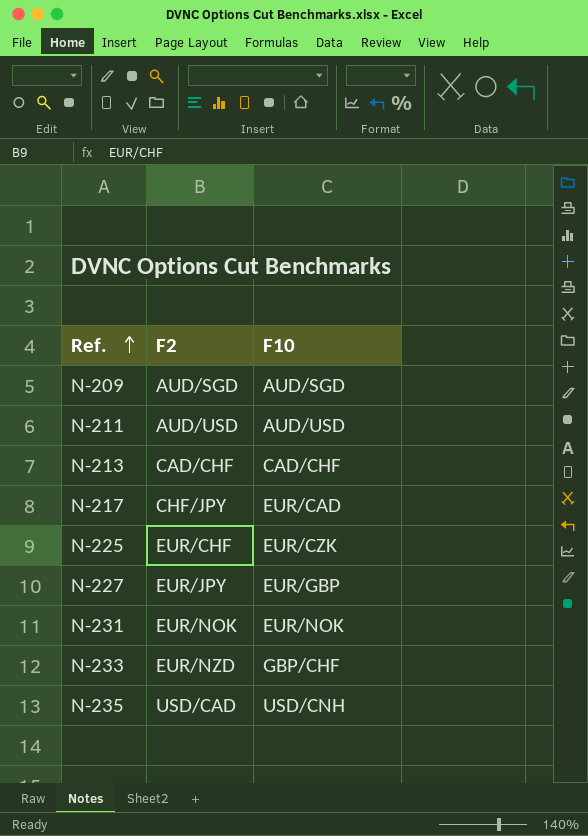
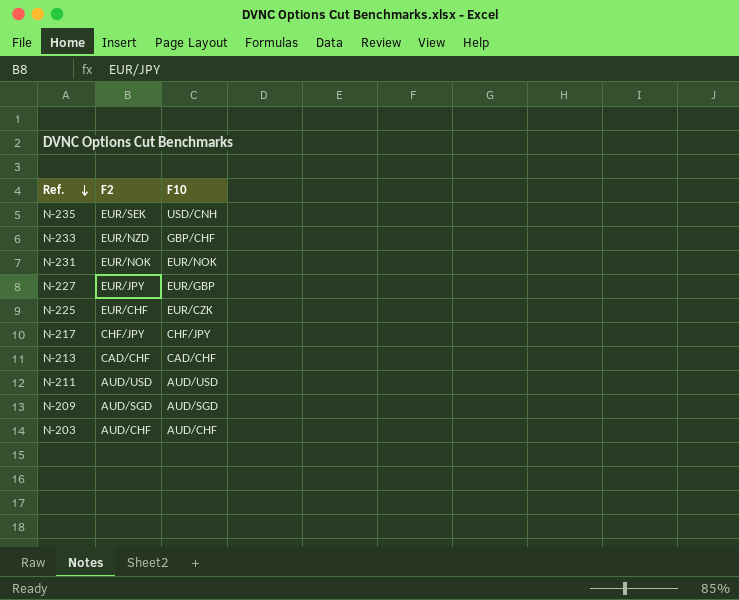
row order: Ref. ascending -> Ref. descending
N-235 | F2: USD/CAD -> EUR/SEK
N-217 | F10: EUR/CAD -> CHF/JPY
row N-203: none -> AUD/CHF | AUD/CHF

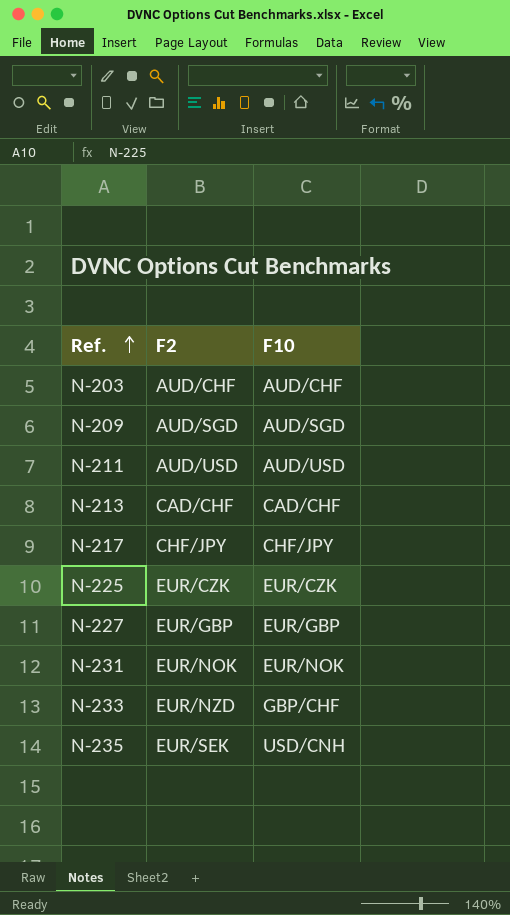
row order: Ref. descending -> Ref. ascending
N-225 | F2: EUR/CHF -> EUR/CZK
N-227 | F2: EUR/JPY -> EUR/GBP

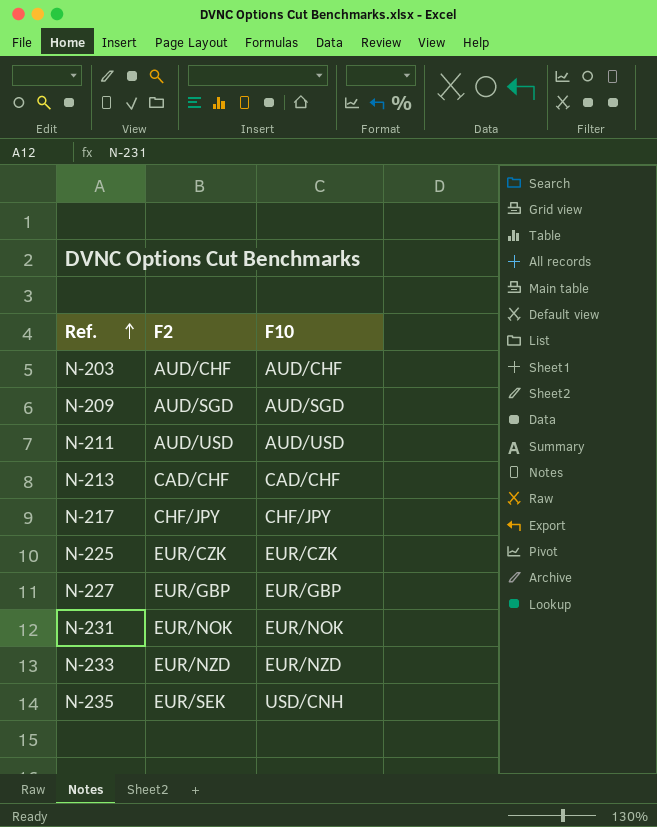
N-233 | F10: GBP/CHF -> EUR/NZD

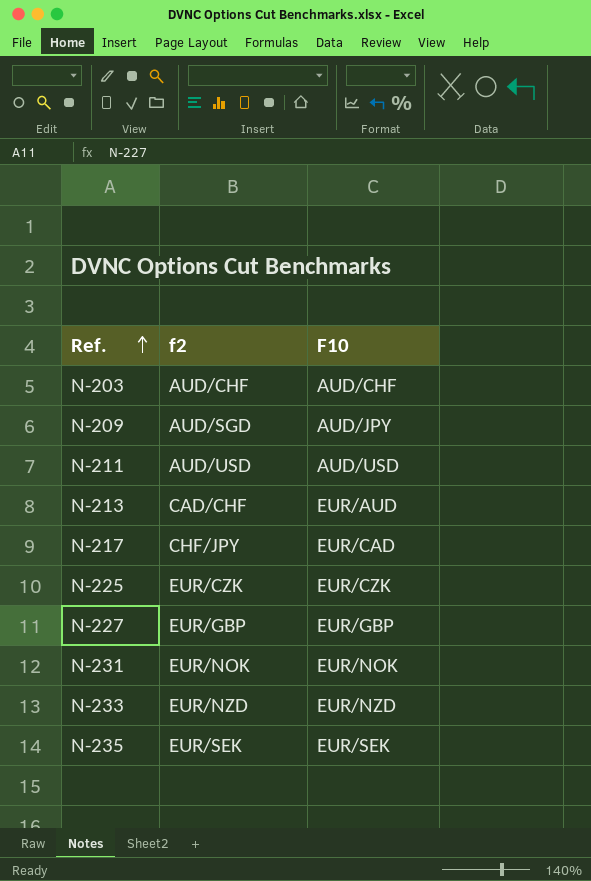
column name: F2 -> f2
N-209 | F10: AUD/SGD -> AUD/JPY
N-213 | F10: CAD/CHF -> EUR/AUD
N-217 | F10: CHF/JPY -> EUR/CAD
N-235 | F10: USD/CNH -> EUR/SEK

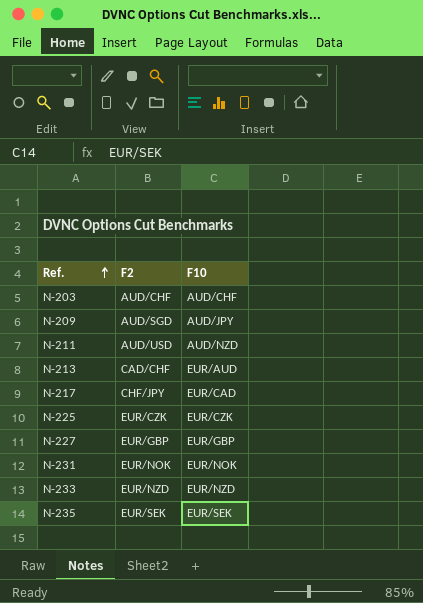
column name: f2 -> F2
N-211 | F10: AUD/USD -> AUD/NZD

